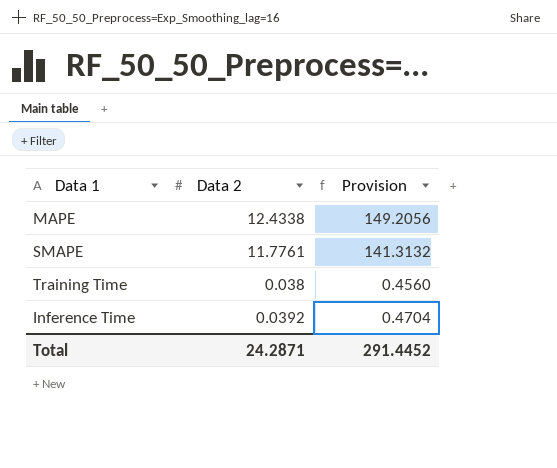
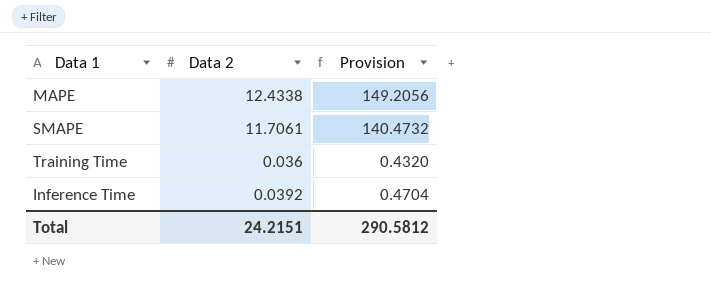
SMAPE | Data 2: 11.7761 -> 11.7061
SMAPE | Provision: 141.3132 -> 140.4732
Training Time | Data 2: 0.038 -> 0.036
Training Time | Provision: 0.4560 -> 0.4320
Total | Data 2: 24.2871 -> 24.2151
Total | Provision: 291.4452 -> 290.5812

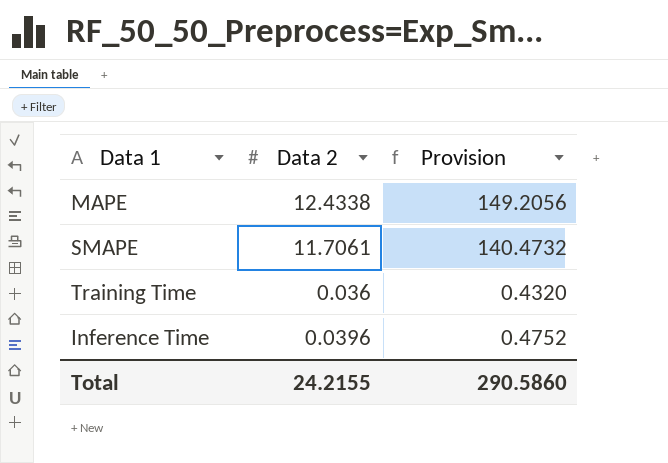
Inference Time | Data 2: 0.0392 -> 0.0396
Inference Time | Provision: 0.4704 -> 0.4752
Total | Data 2: 24.2151 -> 24.2155
Total | Provision: 290.5812 -> 290.5860

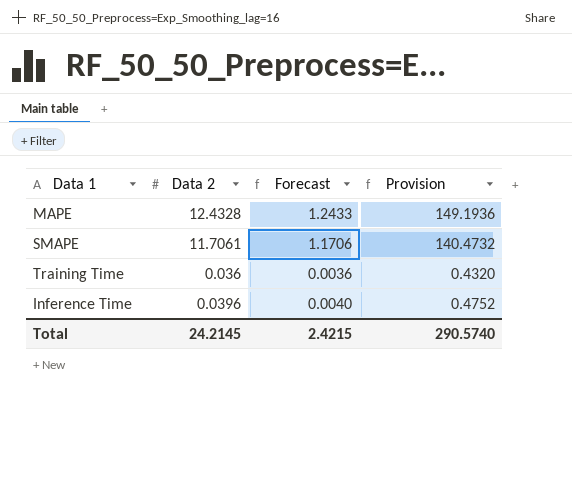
column Forecast | formula: none -> [Data 2] * 0.1
MAPE | Data 2: 12.4338 -> 12.4328
MAPE | Provision: 149.2056 -> 149.1936
Total | Data 2: 24.2155 -> 24.2145
Total | Provision: 290.5860 -> 290.5740

